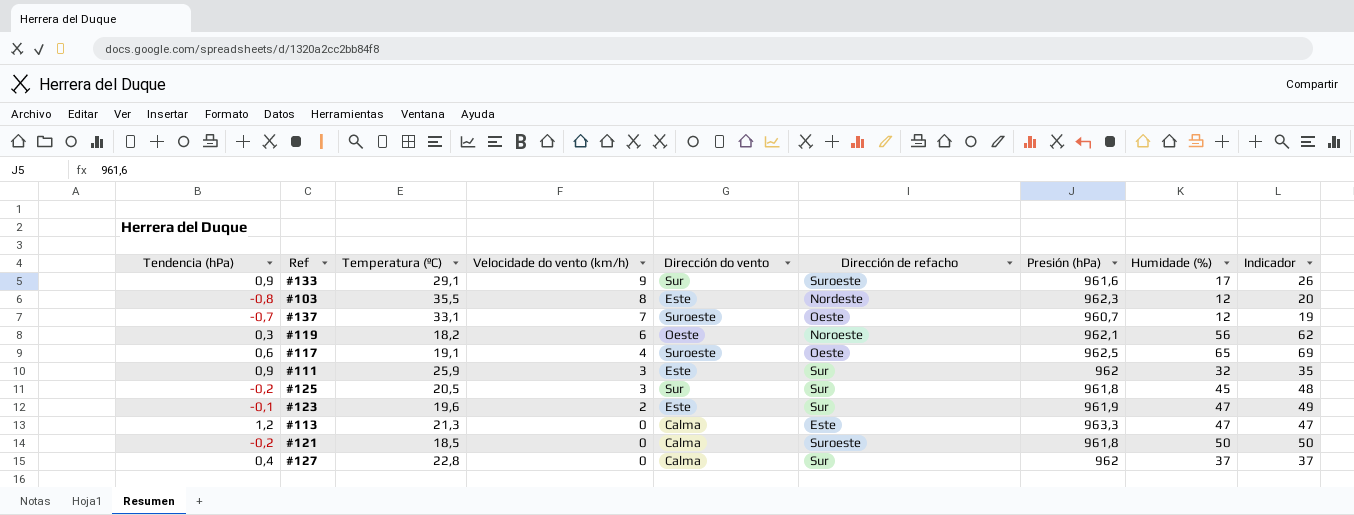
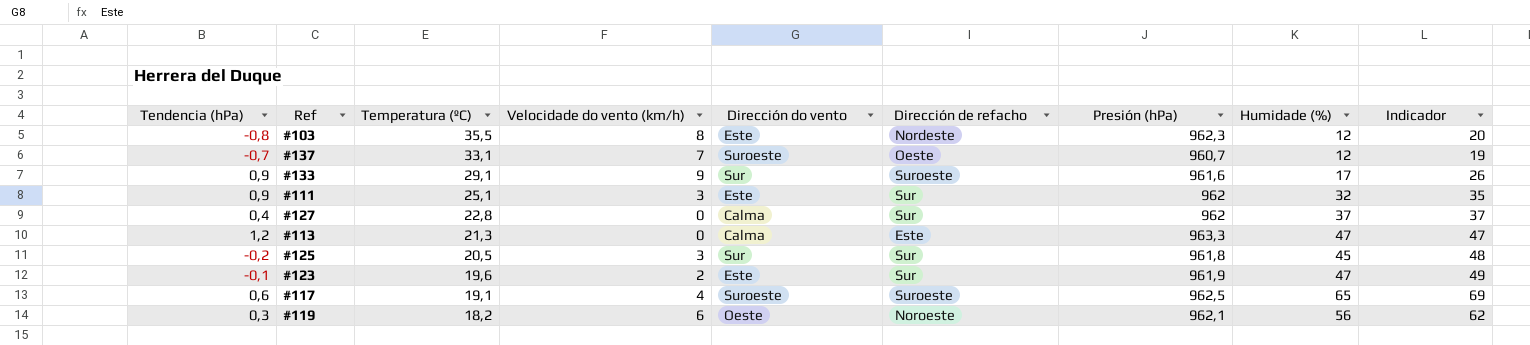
row order: Velocidade do vento (km/h) descending -> Temperatura (ºC) descending
row #121: -0,2 | 18,5 | 0 | Calma | Suroeste | 961,8 | 50 | 50 -> none
#111 | Temperatura (ºC): 25,9 -> 25,1
#117 | Dirección de refacho: Oeste -> Suroeste

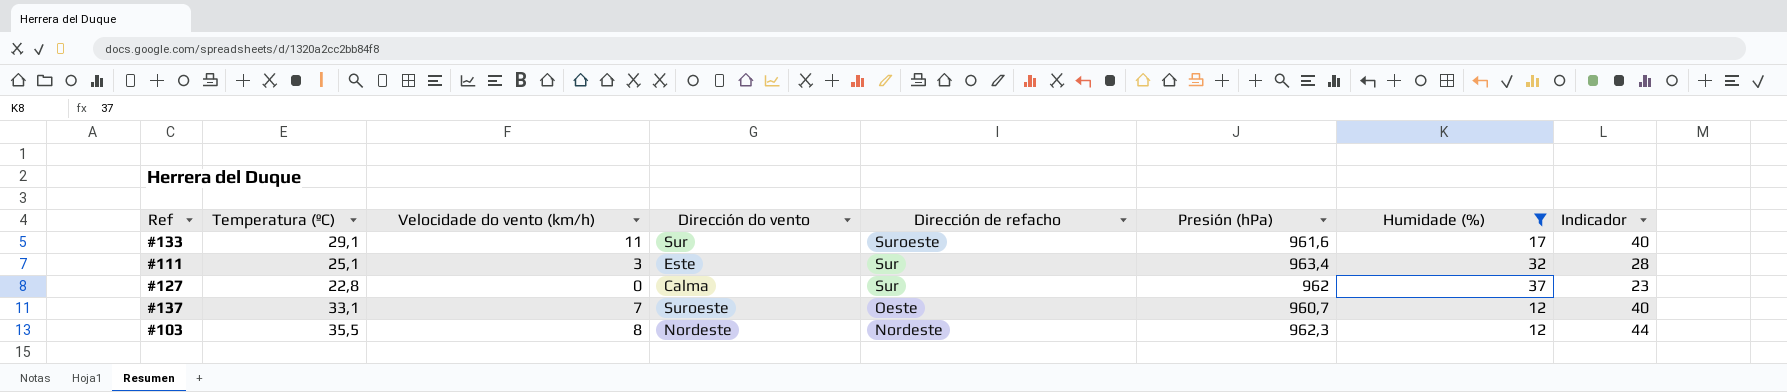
filter: none -> Humidade (%) <= 37
row order: Temperatura (ºC) descending -> Dirección de refacho descending
column Tendencia (hPa) | position: 1 -> none
column Indicador | formula: [Velocidade do vento (km/h)] + [Humidade (%)] -> [Temperatura (ºC)] + [Velocidade do vento (km/h)]
#133 | Velocidade do vento (km/h): 9 -> 11
#111 | Presión (hPa): 962 -> 963,4
#103 | Dirección do vento: Este -> Nordeste

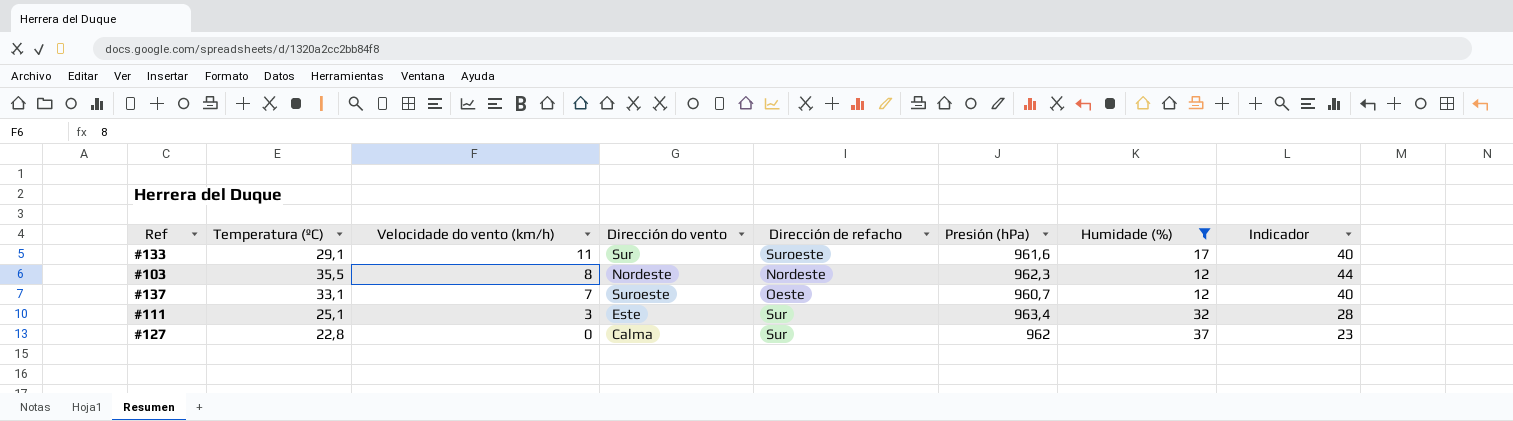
row order: Dirección de refacho descending -> Velocidade do vento (km/h) descending

